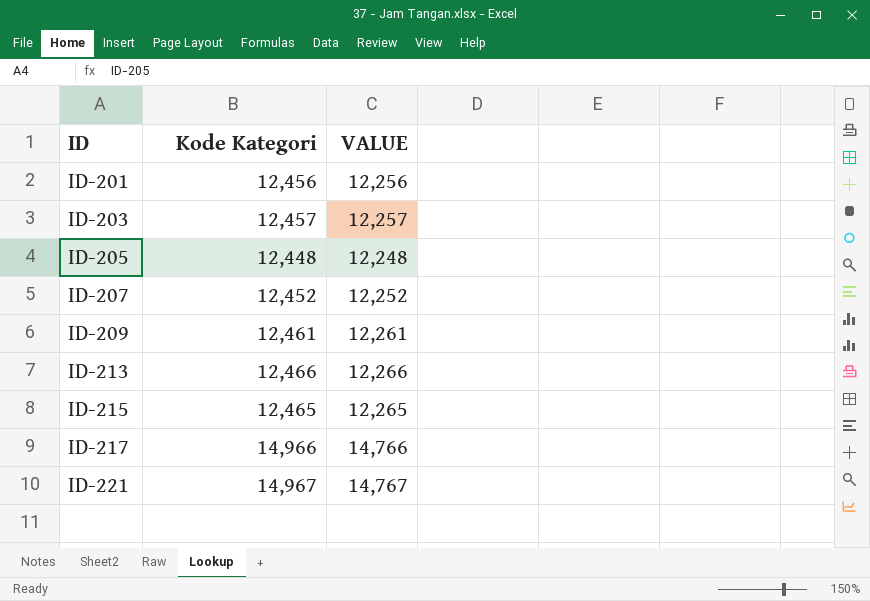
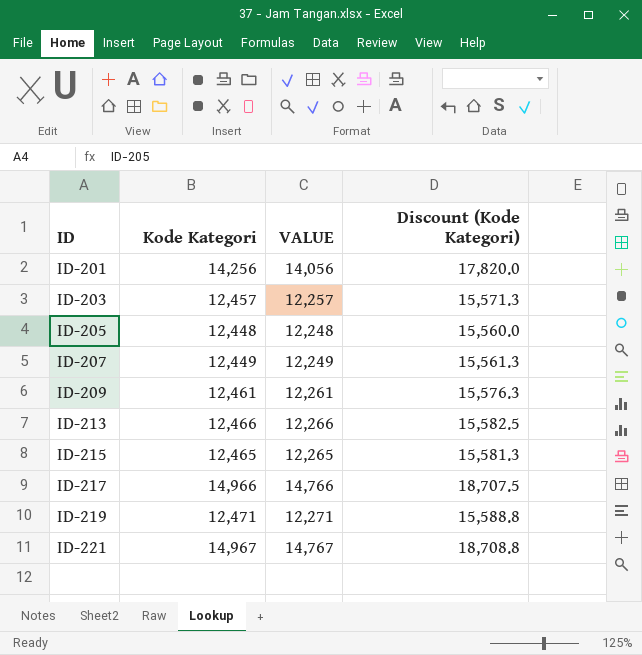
column Discount (Kode Kategori) | formula: none -> [Kode Kategori] * 1.25
ID-201 | Kode Kategori: 12,456 -> 14,256
ID-201 | VALUE: 12,256 -> 14,056
ID-207 | Kode Kategori: 12,452 -> 12,449
ID-207 | VALUE: 12,252 -> 12,249
row ID-219: none -> 12,471 | 12,271 | 15,588.8

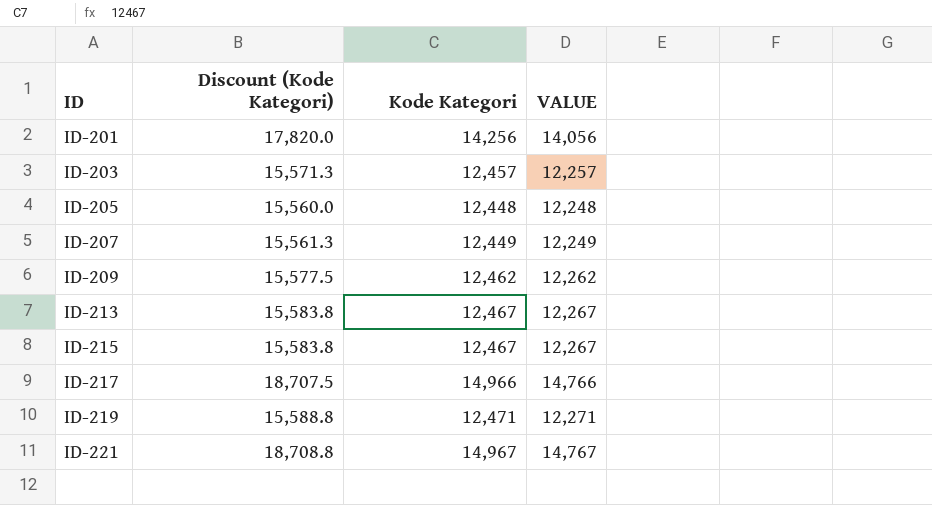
column Discount (Kode Kategori) | position: 4 -> 2
ID-209 | Discount (Kode Kategori): 15,576.3 -> 15,577.5
ID-209 | Kode Kategori: 12,461 -> 12,462
ID-209 | VALUE: 12,261 -> 12,262
ID-213 | Discount (Kode Kategori): 15,582.5 -> 15,583.8
ID-213 | Kode Kategori: 12,466 -> 12,467
ID-213 | VALUE: 12,266 -> 12,267
ID-215 | Discount (Kode Kategori): 15,581.3 -> 15,583.8
ID-215 | Kode Kategori: 12,465 -> 12,467
ID-215 | VALUE: 12,265 -> 12,267

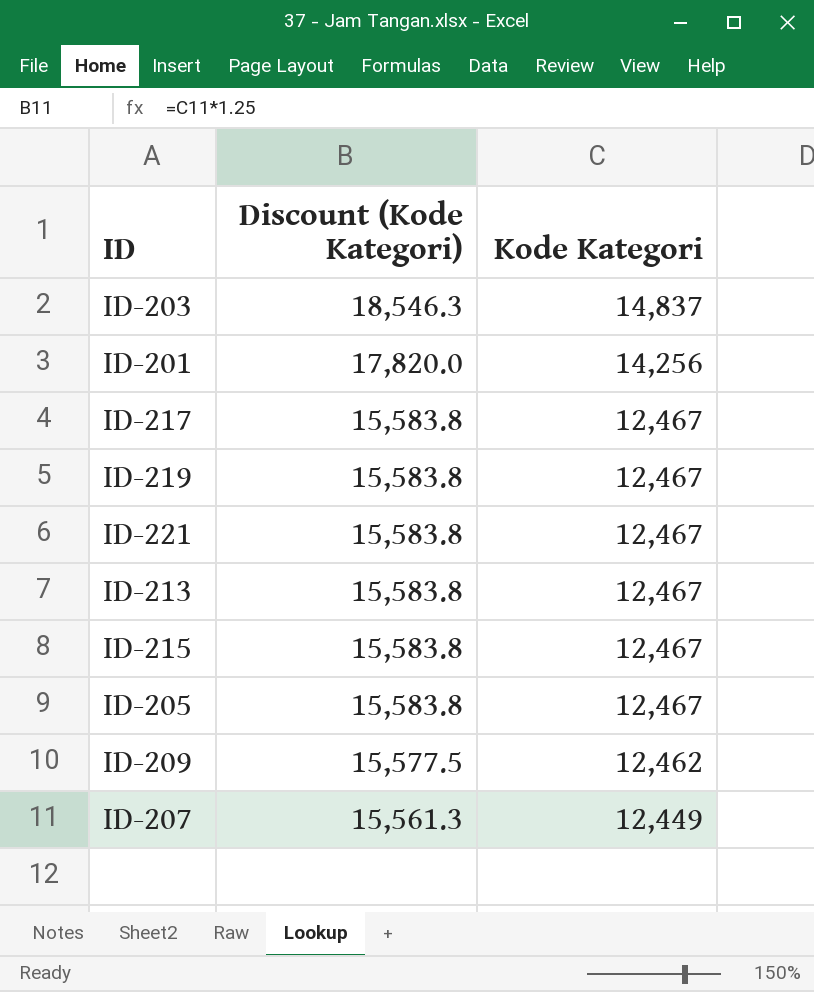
row order: ID ascending -> Discount (Kode Kategori) descending
column VALUE | formula: [Kode Kategori] - 200 -> none
ID-203 | Discount (Kode Kategori): 15,571.3 -> 18,546.3
ID-203 | Kode Kategori: 12,457 -> 14,837
ID-217 | Discount (Kode Kategori): 18,707.5 -> 15,583.8
ID-217 | Kode Kategori: 14,966 -> 12,467
ID-219 | Discount (Kode Kategori): 15,588.8 -> 15,583.8
ID-219 | Kode Kategori: 12,471 -> 12,467
ID-221 | Discount (Kode Kategori): 18,708.8 -> 15,583.8
ID-221 | Kode Kategori: 14,967 -> 12,467
ID-205 | Discount (Kode Kategori): 15,560.0 -> 15,583.8
ID-205 | Kode Kategori: 12,448 -> 12,467

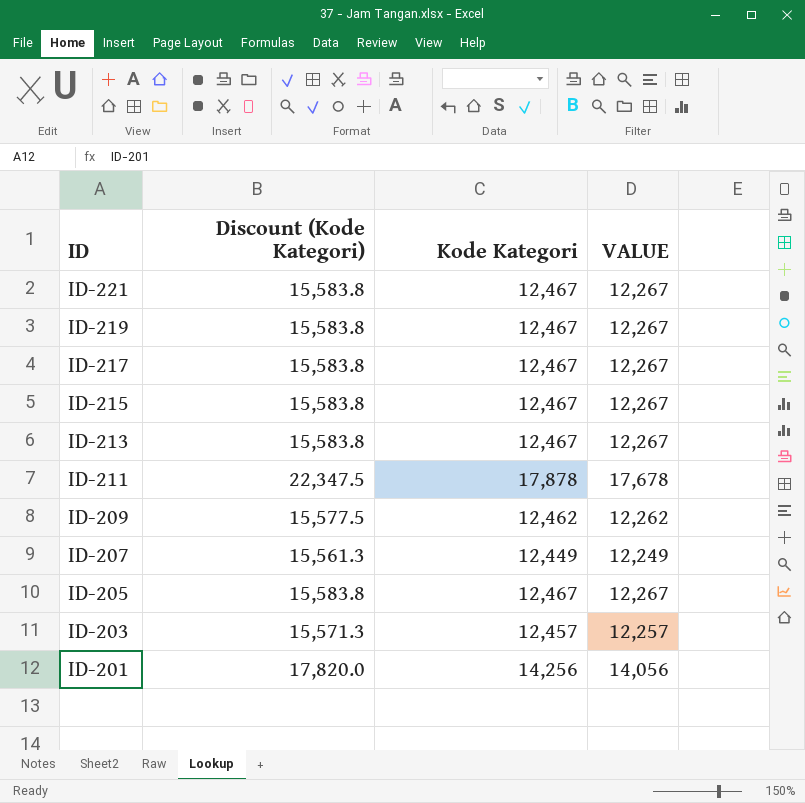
row order: Discount (Kode Kategori) descending -> ID descending
column VALUE | formula: none -> [Kode Kategori] - 200
row ID-211: none -> 22,347.5 | 17,878 | 17,678
ID-203 | Discount (Kode Kategori): 18,546.3 -> 15,571.3
ID-203 | Kode Kategori: 14,837 -> 12,457

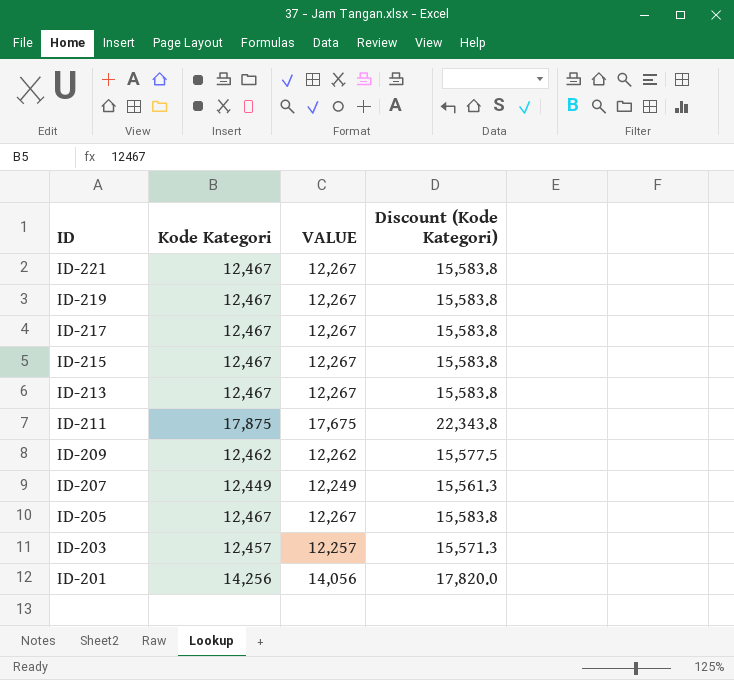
column Discount (Kode Kategori) | position: 2 -> 4
ID-211 | Kode Kategori: 17,878 -> 17,875
ID-211 | VALUE: 17,678 -> 17,675
ID-211 | Discount (Kode Kategori): 22,347.5 -> 22,343.8

